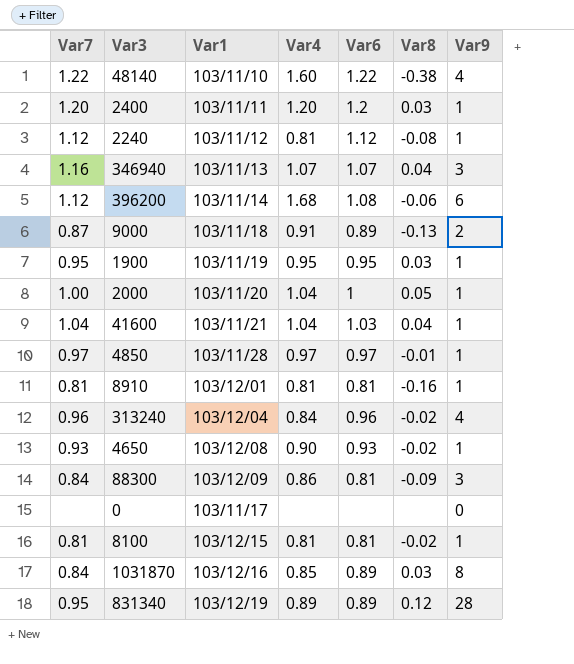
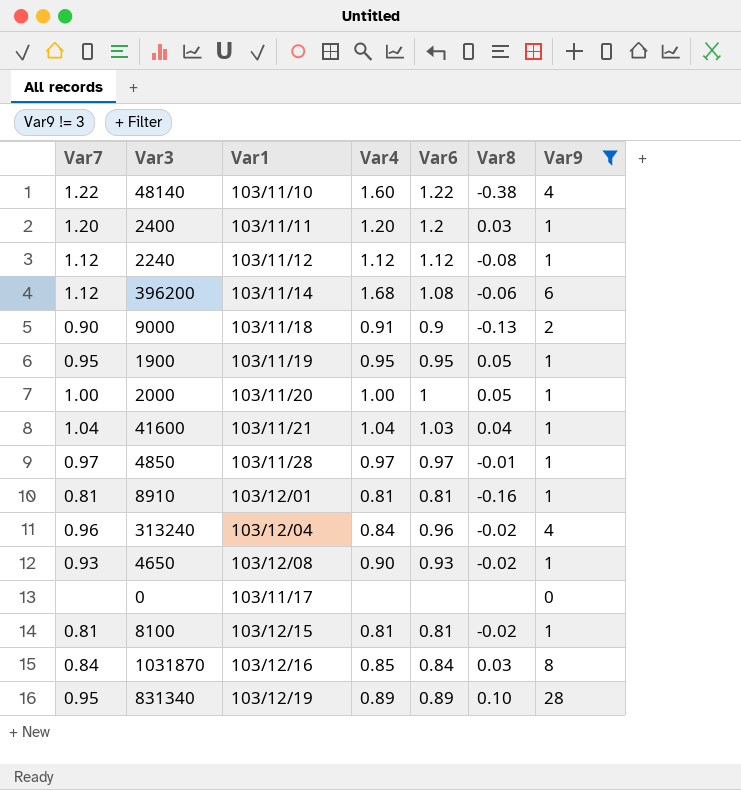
filter: none -> Var9 != 3
2240 | Var4: 0.81 -> 1.12
9000 | Var7: 0.87 -> 0.90
9000 | Var6: 0.89 -> 0.9
1900 | Var8: 0.03 -> 0.05
2000 | Var4: 1.04 -> 1.00
1031870 | Var6: 0.89 -> 0.84
831340 | Var8: 0.12 -> 0.10

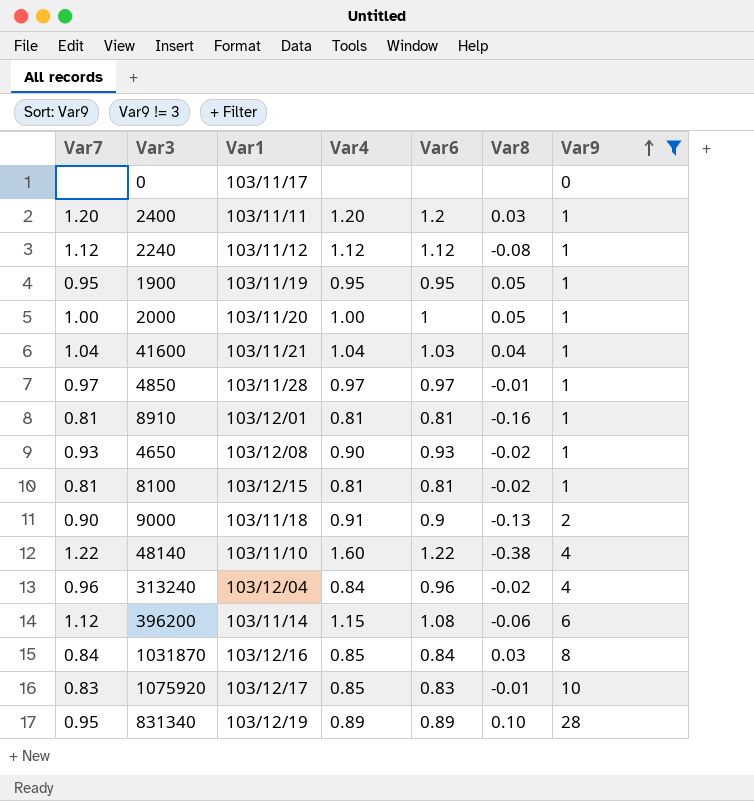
row order: none -> Var9 ascending
396200 | Var4: 1.68 -> 1.15
row 1075920: none -> 0.83 | 103/12/17 | 0.85 | 0.83 | -0.01 | 10

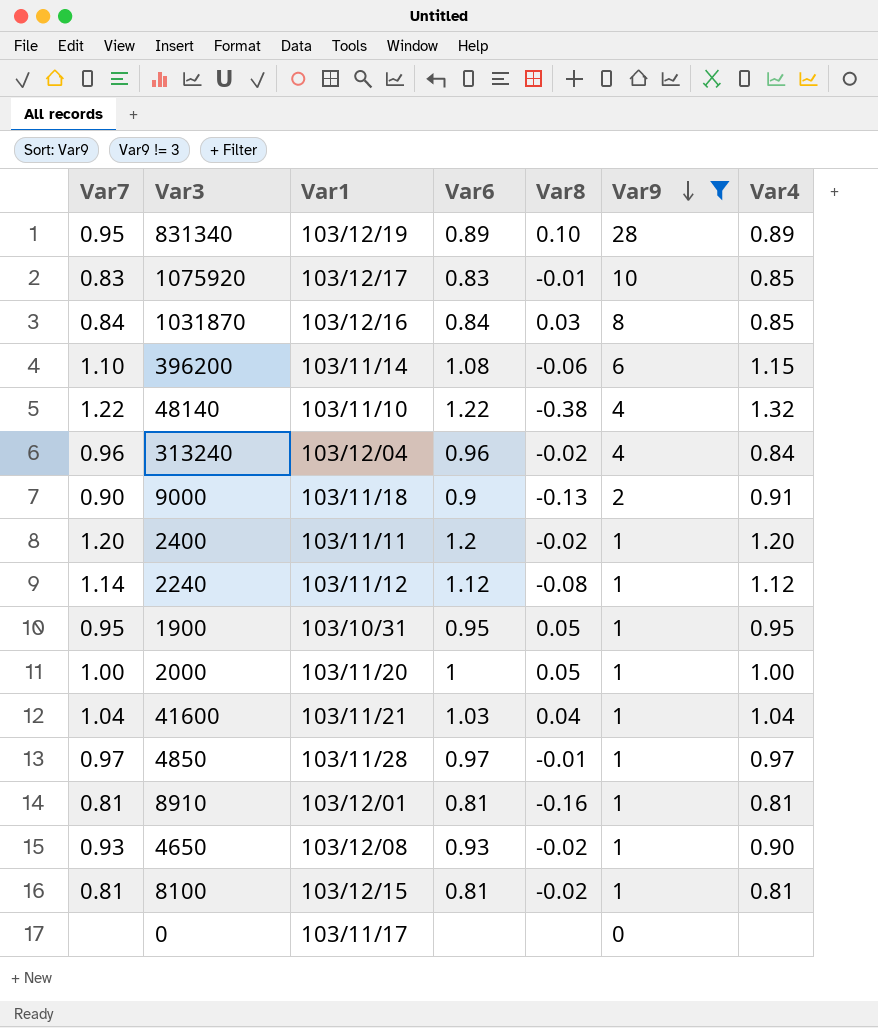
row order: Var9 ascending -> Var9 descending
column Var4 | position: 4 -> 7
396200 | Var7: 1.12 -> 1.10
48140 | Var4: 1.60 -> 1.32
2400 | Var8: 0.03 -> -0.02
2240 | Var7: 1.12 -> 1.14
1900 | Var1: 103/11/19 -> 103/10/31

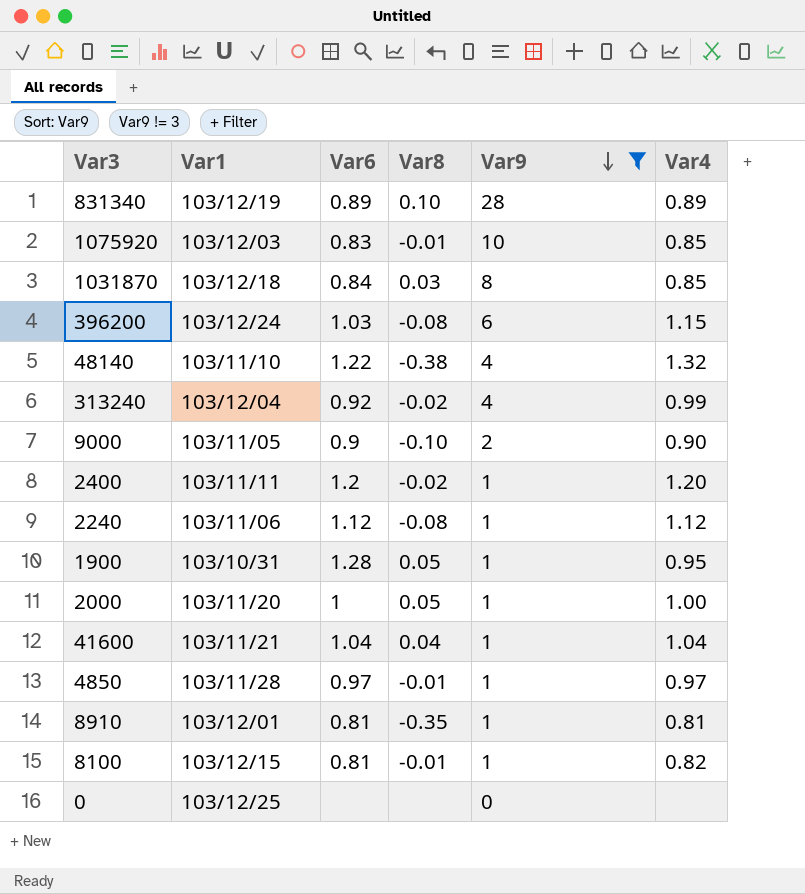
column Var7 | position: 1 -> none
row 4650: 0.93 | 103/12/08 | 0.93 | -0.02 | 1 | 0.90 -> none
1075920 | Var1: 103/12/17 -> 103/12/03
1031870 | Var1: 103/12/16 -> 103/12/18
396200 | Var1: 103/11/14 -> 103/12/24
396200 | Var6: 1.08 -> 1.03
396200 | Var8: -0.06 -> -0.08
313240 | Var6: 0.96 -> 0.92
313240 | Var4: 0.84 -> 0.99
9000 | Var1: 103/11/18 -> 103/11/05
9000 | Var8: -0.13 -> -0.10
9000 | Var4: 0.91 -> 0.90
2240 | Var1: 103/11/12 -> 103/11/06
1900 | Var6: 0.95 -> 1.28
41600 | Var6: 1.03 -> 1.04
8910 | Var8: -0.16 -> -0.35
8100 | Var8: -0.02 -> -0.01
8100 | Var4: 0.81 -> 0.82
0 | Var1: 103/11/17 -> 103/12/25

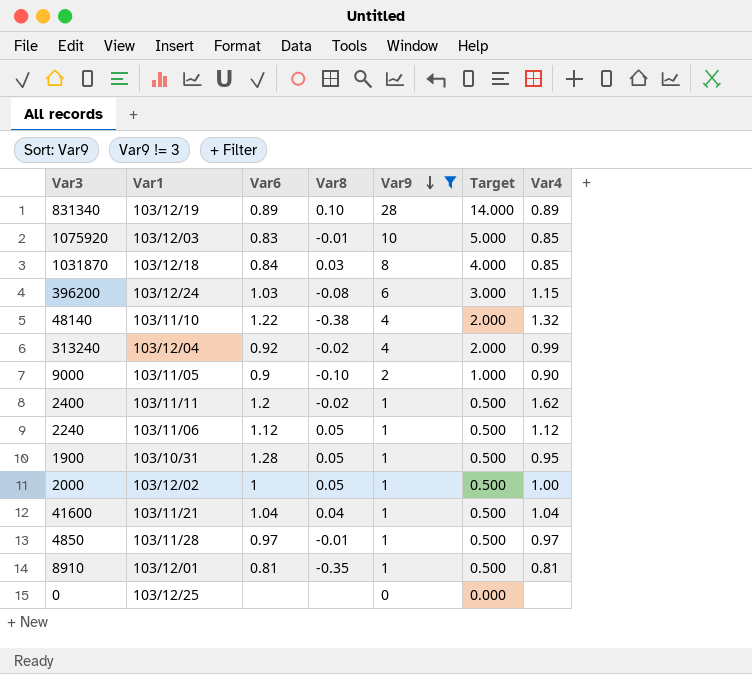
column Target | formula: none -> [Var9] * 0.5
row 8100: 103/12/15 | 0.81 | -0.01 | 1 | 0.82 -> none
2400 | Var4: 1.20 -> 1.62
2240 | Var8: -0.08 -> 0.05
2000 | Var1: 103/11/20 -> 103/12/02

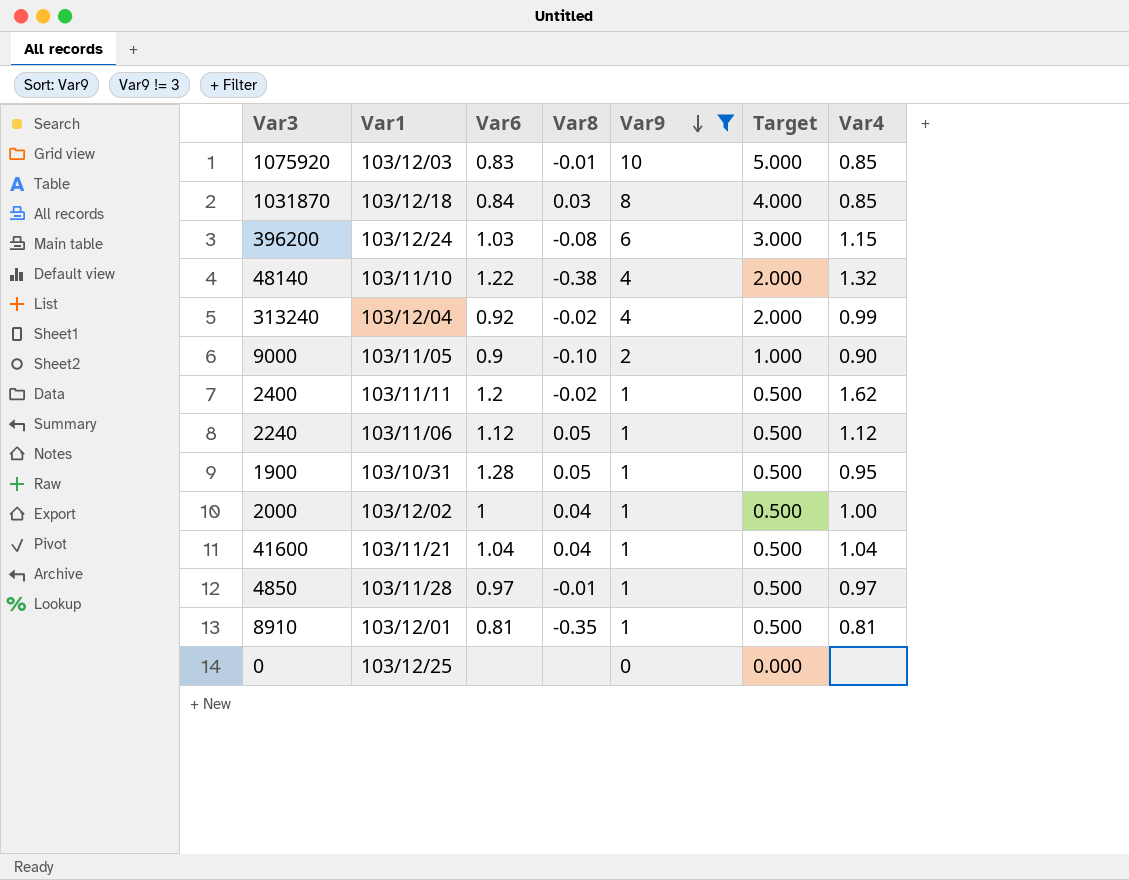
row 831340: 103/12/19 | 0.89 | 0.10 | 28 | 14.000 | 0.89 -> none
2000 | Var8: 0.05 -> 0.04

